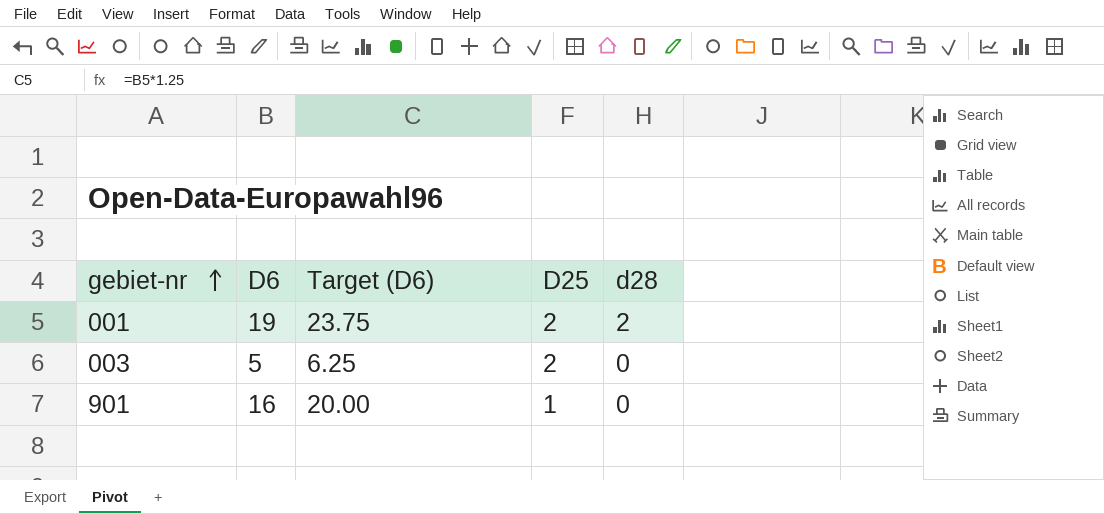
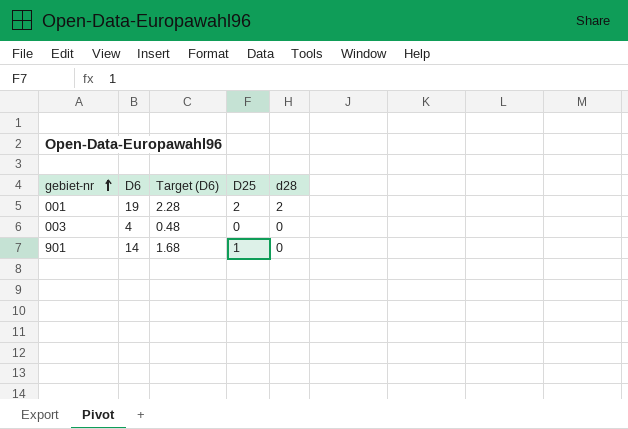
column Target (D6) | formula: [D6] * 1.25 -> [D6] * 0.12
003 | D6: 5 -> 4
003 | D25: 2 -> 0
901 | D6: 16 -> 14

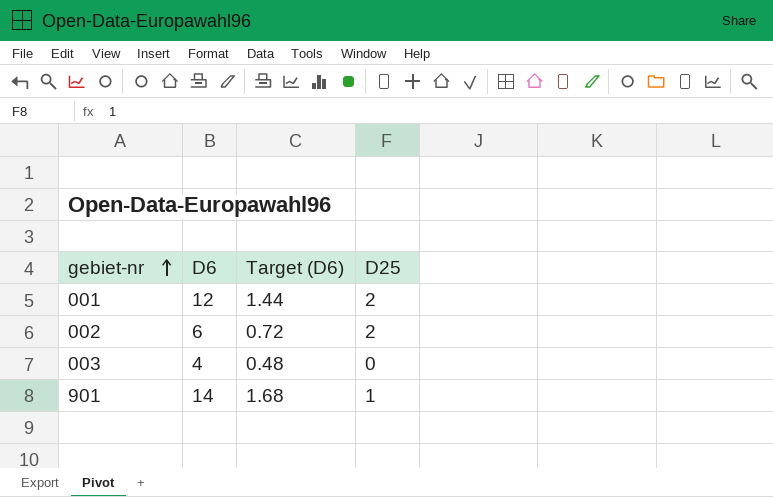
column d28 | position: 5 -> none
001 | D6: 19 -> 12
001 | Target (D6): 2.28 -> 1.44
row 002: none -> 6 | 0.72 | 2

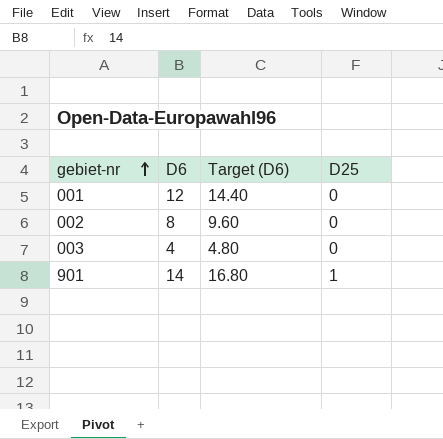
column Target (D6) | formula: [D6] * 0.12 -> [D6] * 1.2
001 | D25: 2 -> 0
002 | D6: 6 -> 8
002 | D25: 2 -> 0

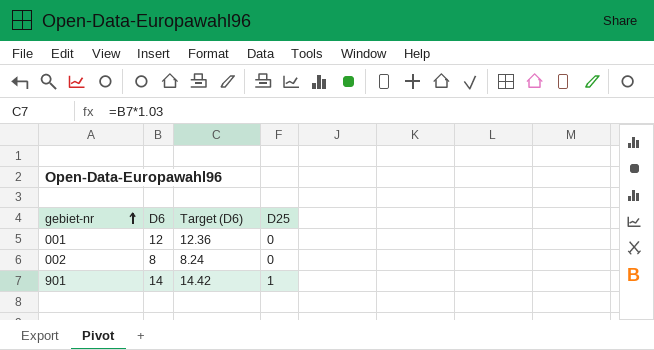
column Target (D6) | formula: [D6] * 1.2 -> [D6] * 1.03
row 003: 4 | 4.80 | 0 -> none

